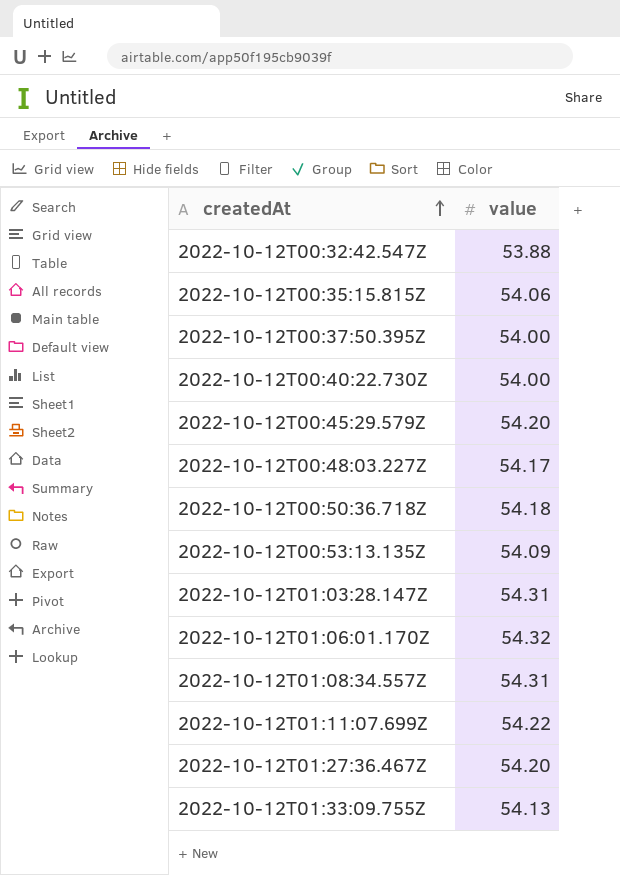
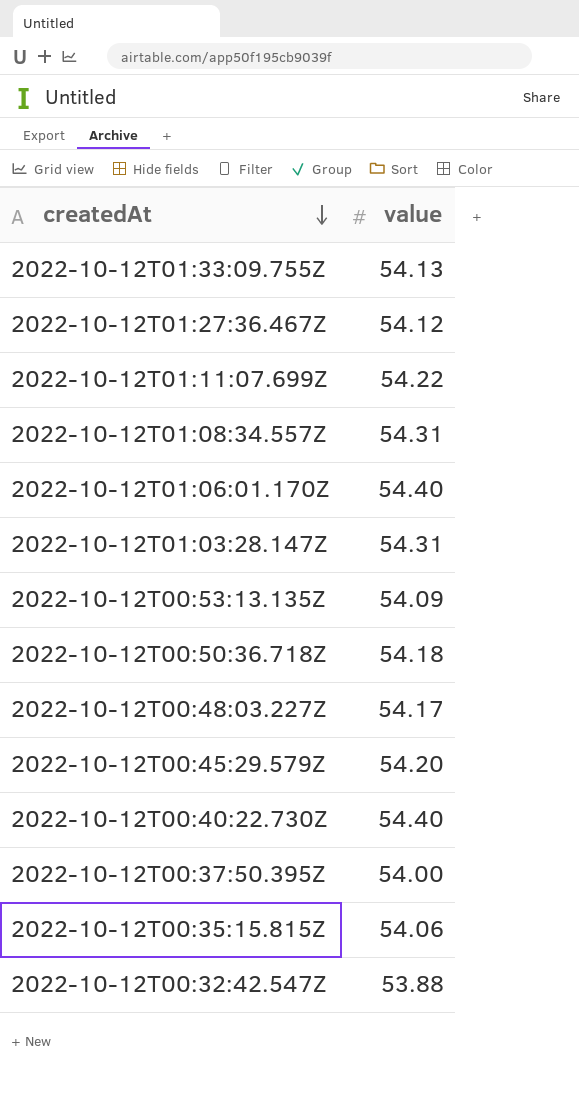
row order: createdAt ascending -> createdAt descending
2022-10-12T01:27:36.467Z | value: 54.20 -> 54.12
2022-10-12T01:06:01.170Z | value: 54.32 -> 54.40
2022-10-12T00:40:22.730Z | value: 54.00 -> 54.40

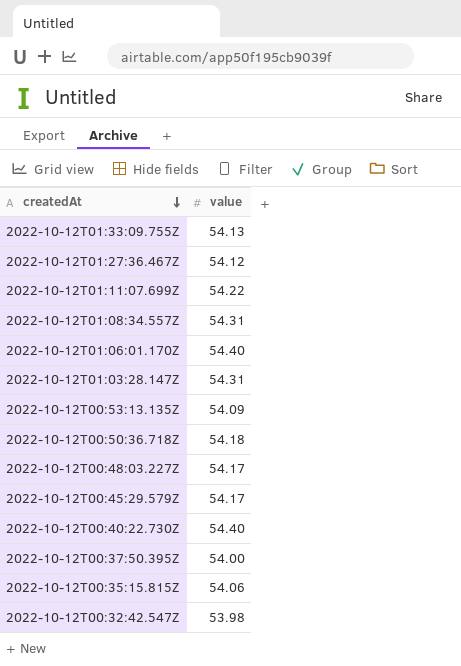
2022-10-12T00:45:29.579Z | value: 54.20 -> 54.17
2022-10-12T00:32:42.547Z | value: 53.88 -> 53.98

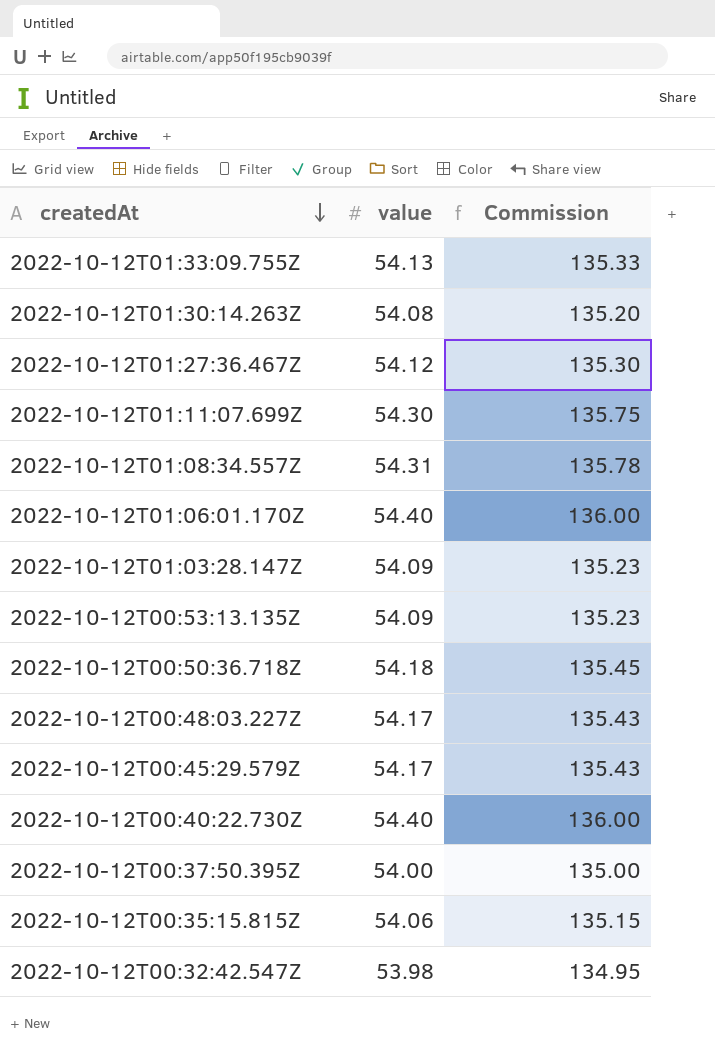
column Commission | formula: none -> [value] * 2.5
row 2022-10-12T01:30:14.263Z: none -> 54.08 | 135.20
2022-10-12T01:11:07.699Z | value: 54.22 -> 54.30
2022-10-12T01:03:28.147Z | value: 54.31 -> 54.09

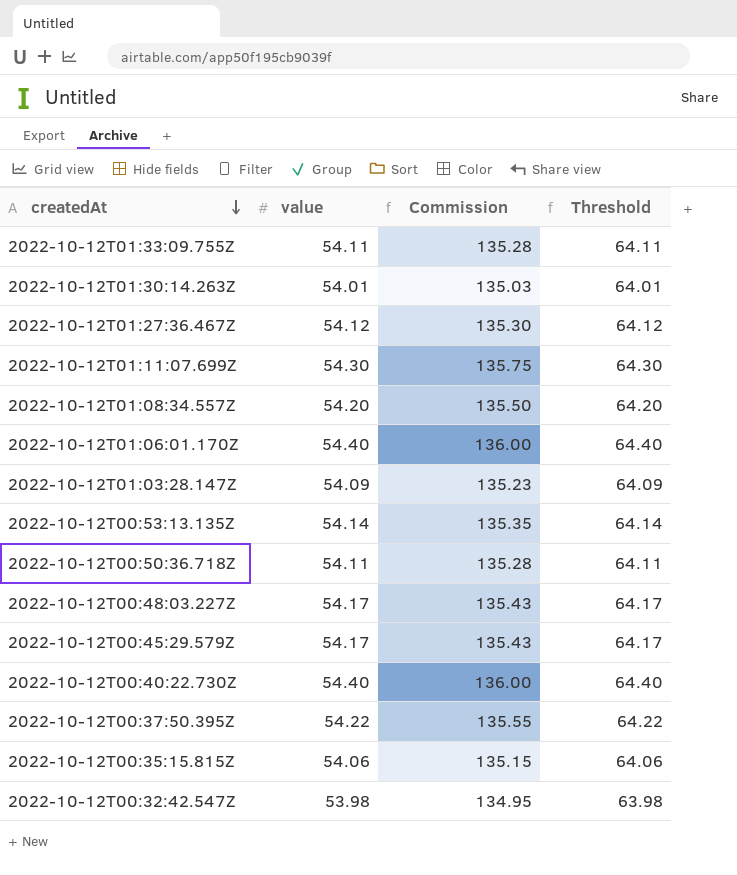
column Threshold | formula: none -> [value] + 10
2022-10-12T01:33:09.755Z | value: 54.13 -> 54.11
2022-10-12T01:33:09.755Z | Commission: 135.33 -> 135.28
2022-10-12T01:30:14.263Z | value: 54.08 -> 54.01
2022-10-12T01:30:14.263Z | Commission: 135.20 -> 135.03
2022-10-12T01:08:34.557Z | value: 54.31 -> 54.20
2022-10-12T01:08:34.557Z | Commission: 135.78 -> 135.50
2022-10-12T00:53:13.135Z | value: 54.09 -> 54.14
2022-10-12T00:53:13.135Z | Commission: 135.23 -> 135.35
2022-10-12T00:50:36.718Z | value: 54.18 -> 54.11
2022-10-12T00:50:36.718Z | Commission: 135.45 -> 135.28
2022-10-12T00:37:50.395Z | value: 54.00 -> 54.22
2022-10-12T00:37:50.395Z | Commission: 135.00 -> 135.55

